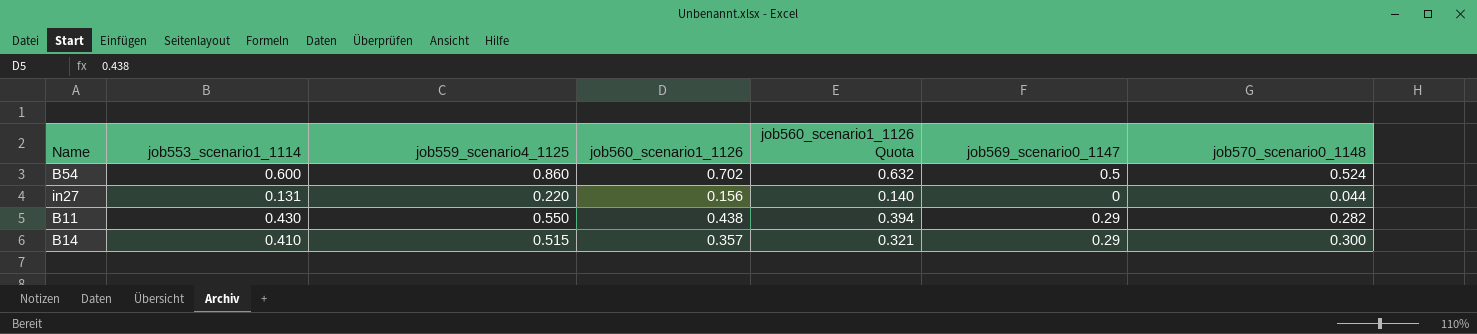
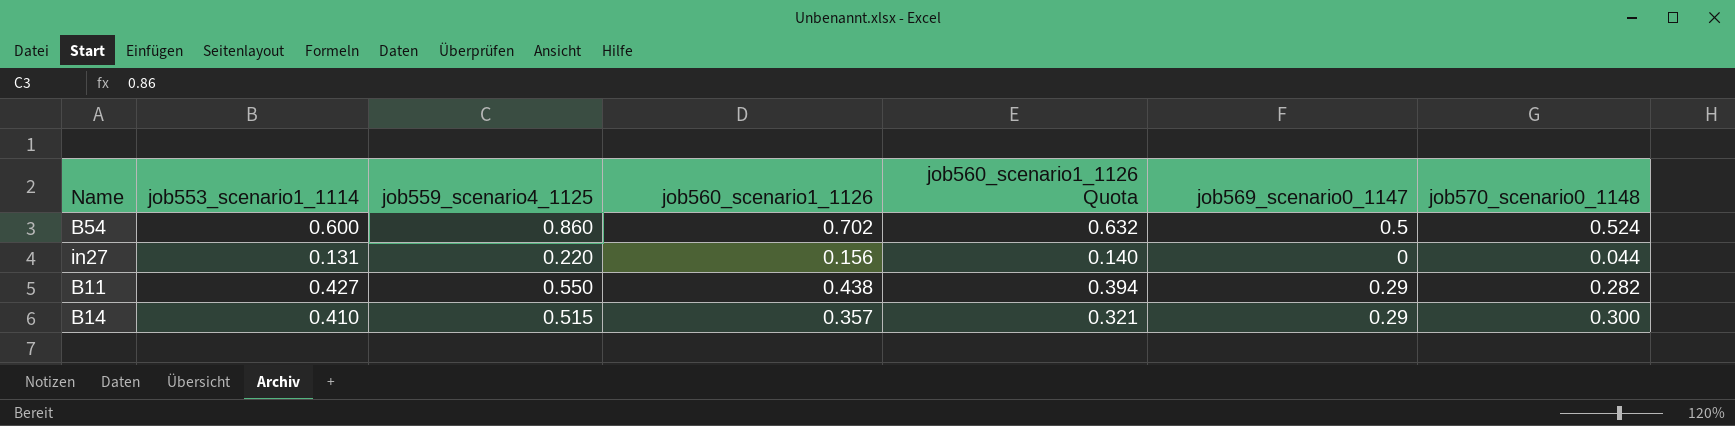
B11 | job553_scenario1_1114: 0.430 -> 0.427

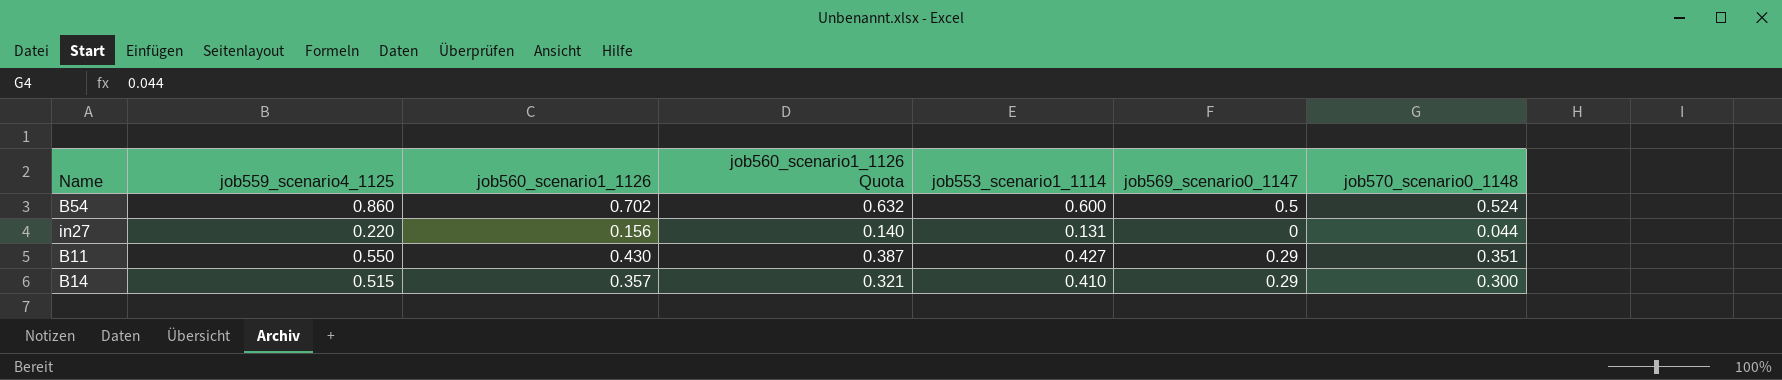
column job553_scenario1_1114 | position: 2 -> 5
B11 | job560_scenario1_1126: 0.438 -> 0.430
B11 | job560_scenario1_1126 Quota: 0.394 -> 0.387
B11 | job570_scenario0_1148: 0.282 -> 0.351

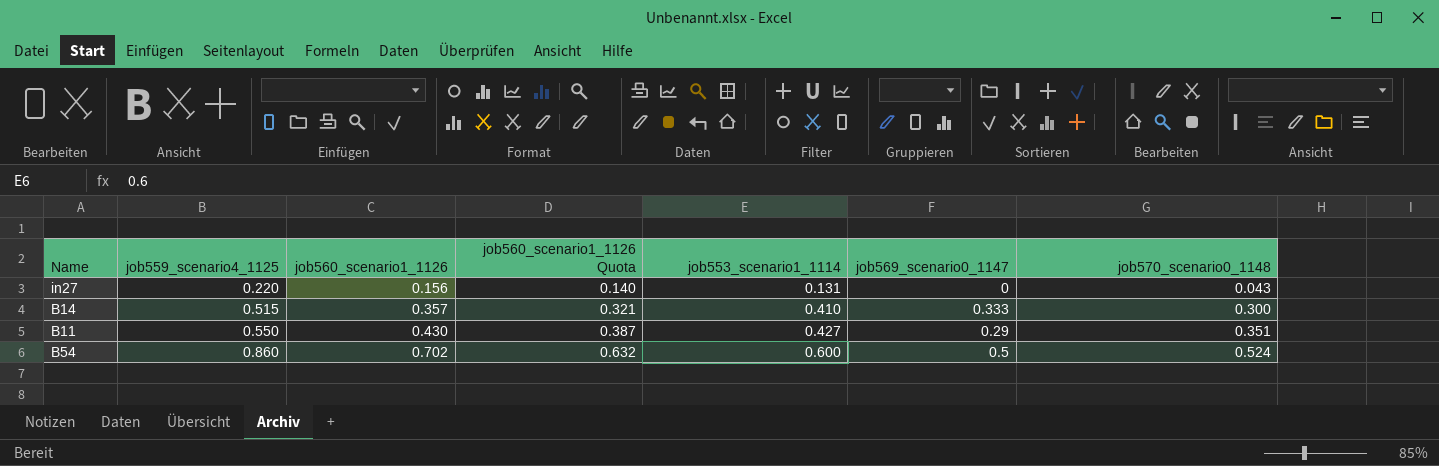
row order: none -> job559_scenario4_1125 ascending
in27 | job570_scenario0_1148: 0.044 -> 0.043
B14 | job569_scenario0_1147: 0.29 -> 0.333

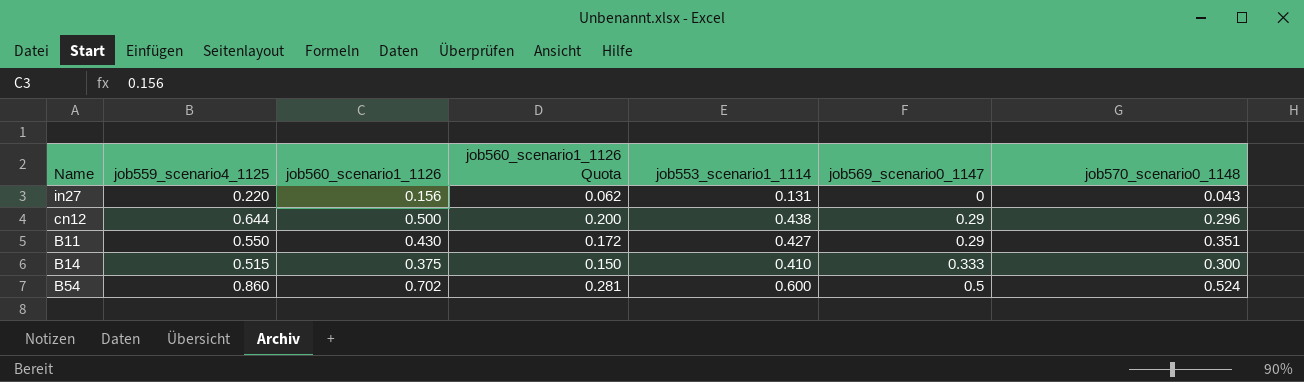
row order: job559_scenario4_1125 ascending -> job569_scenario0_1147 ascending
column job560_scenario1_1126 Quota | formula: [job560_scenario1_1126] * 0.9 -> [job560_scenario1_1126] * 0.4
row cn12: none -> 0.644 | 0.500 | 0.200 | 0.438 | 0.29 | 0.296
B14 | job560_scenario1_1126: 0.357 -> 0.375

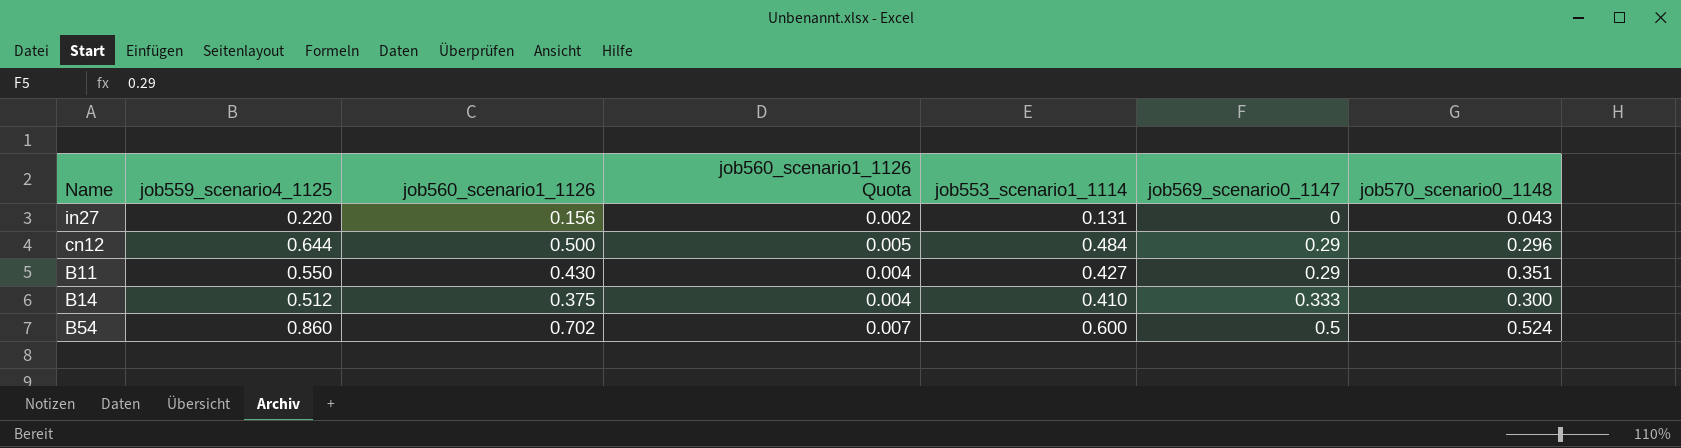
column job560_scenario1_1126 Quota | formula: [job560_scenario1_1126] * 0.4 -> [job560_scenario1_1126] * 0.01
cn12 | job553_scenario1_1114: 0.438 -> 0.484
B14 | job559_scenario4_1125: 0.515 -> 0.512

